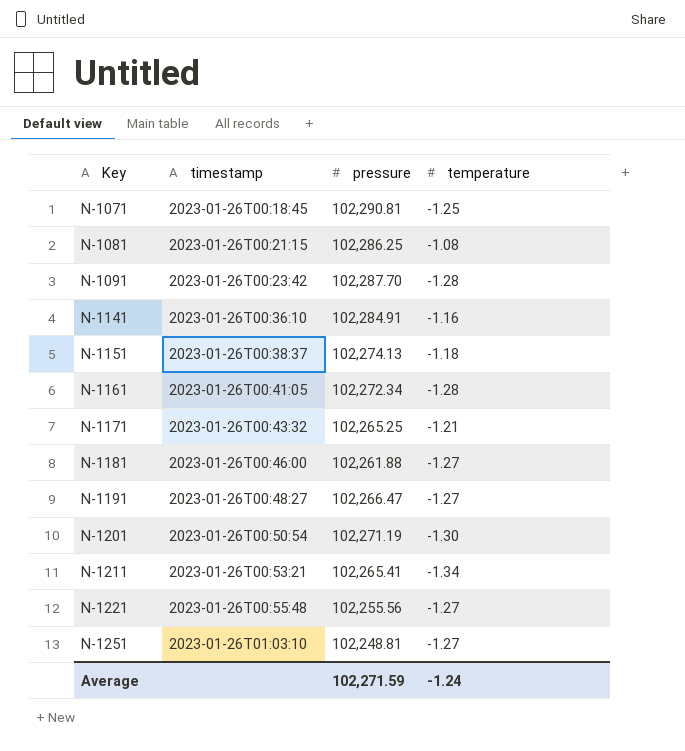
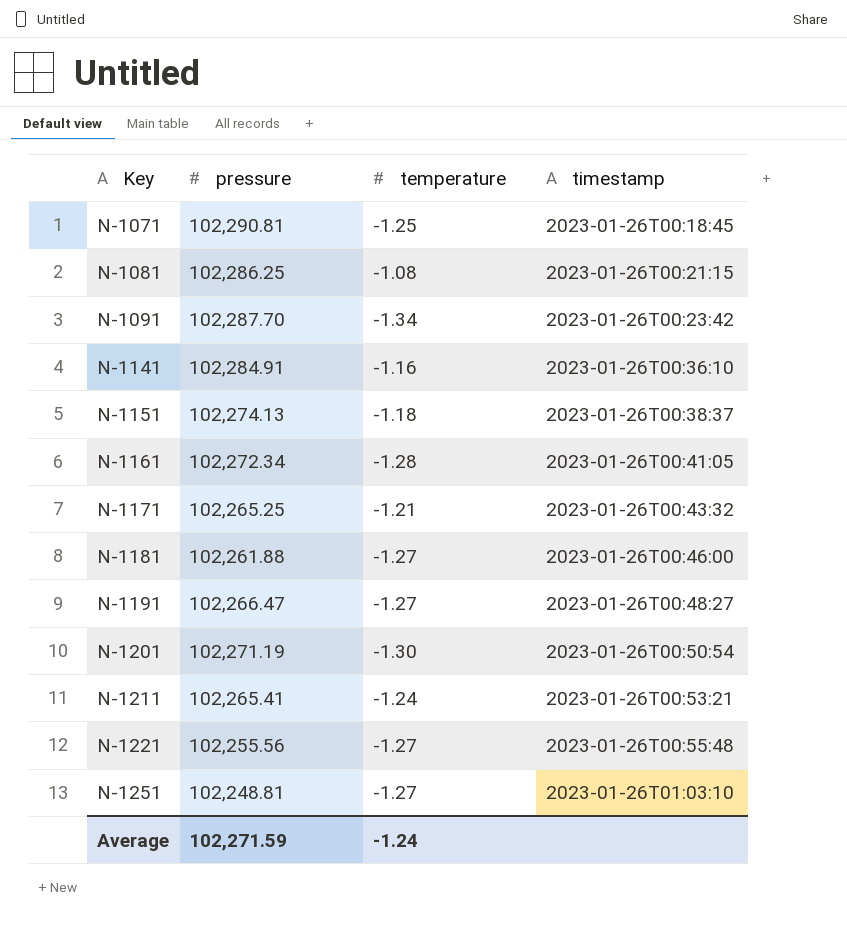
column timestamp | position: 2 -> 4
N-1091 | temperature: -1.28 -> -1.34
N-1211 | temperature: -1.34 -> -1.24

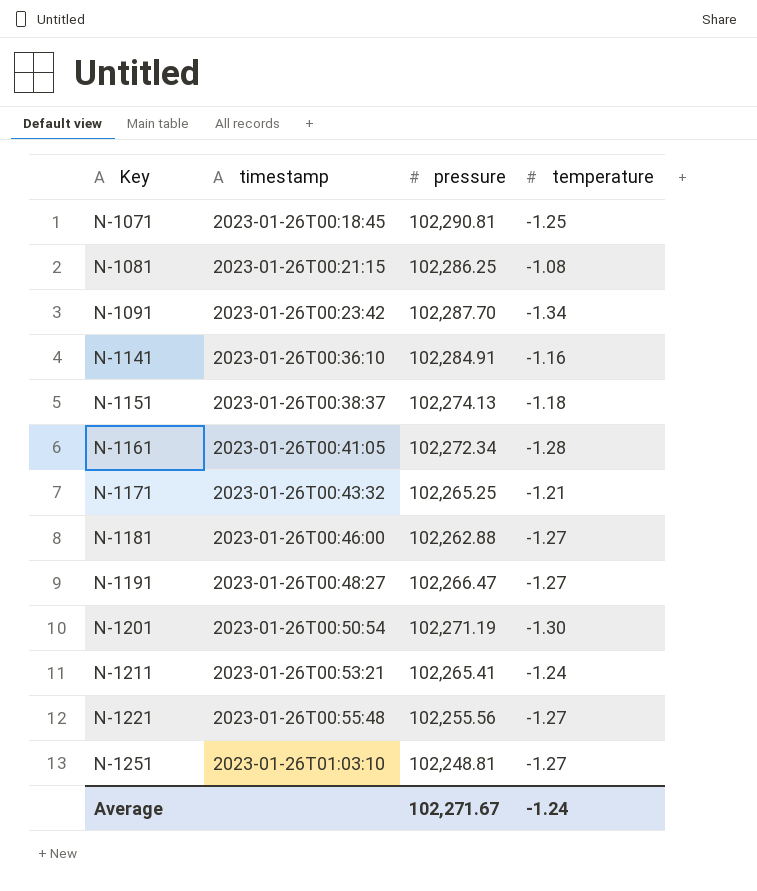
column timestamp | position: 4 -> 2
N-1181 | pressure: 102,261.88 -> 102,262.88
Average | pressure: 102,271.59 -> 102,271.67

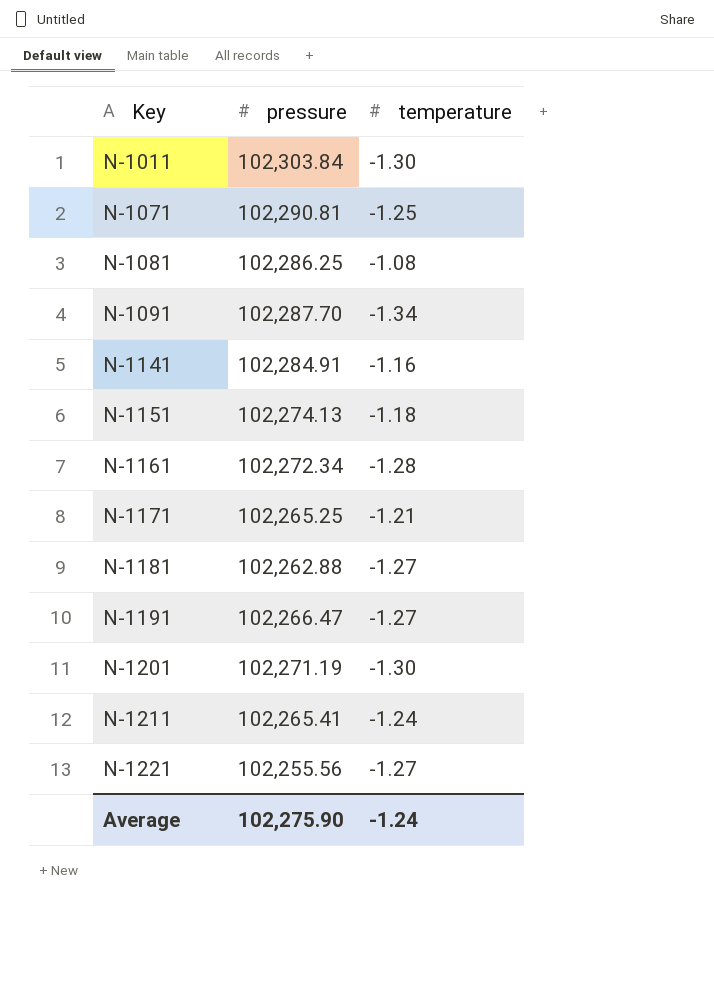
column timestamp | position: 2 -> none
row N-1251: 2023-01-26T01:03:10 | 102,248.81 | -1.27 -> none
row N-1011: none -> 102,303.84 | -1.30
Average | pressure: 102,271.67 -> 102,275.90

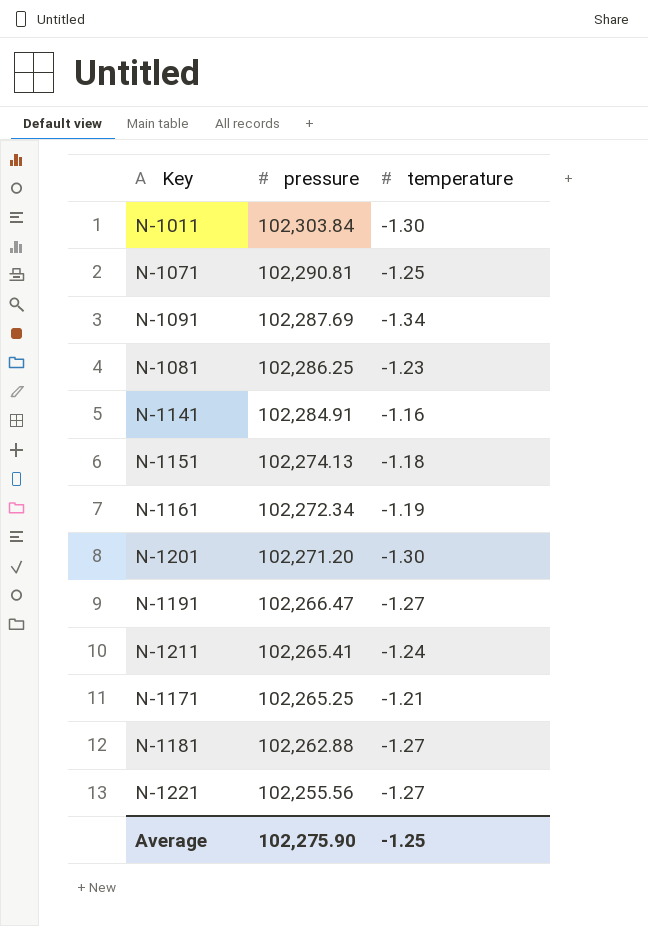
row order: Key ascending -> pressure descending
N-1091 | pressure: 102,287.70 -> 102,287.69
N-1081 | temperature: -1.08 -> -1.23
N-1161 | temperature: -1.28 -> -1.19
N-1201 | pressure: 102,271.19 -> 102,271.20
Average | temperature: -1.24 -> -1.25

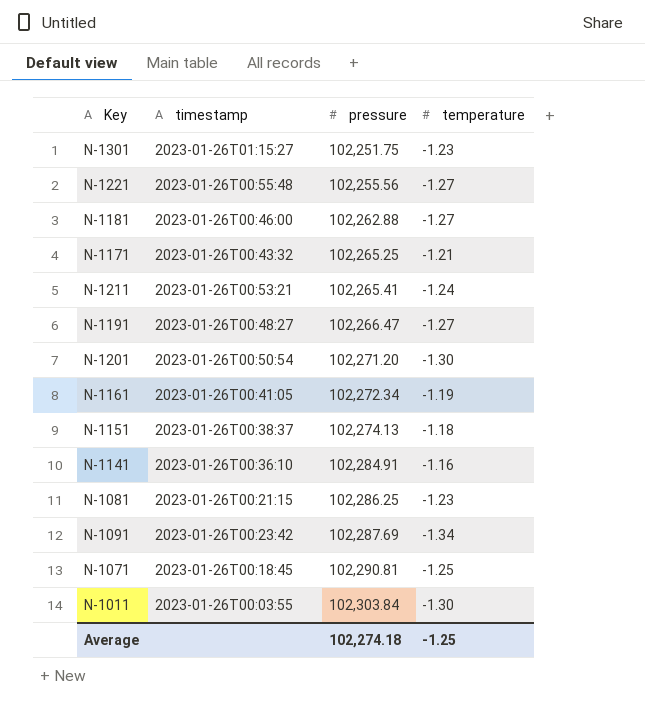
row order: pressure descending -> pressure ascending
column timestamp | position: none -> 2
row N-1301: none -> 2023-01-26T01:15:27 | 102,251.75 | -1.23
Average | pressure: 102,275.90 -> 102,274.18

